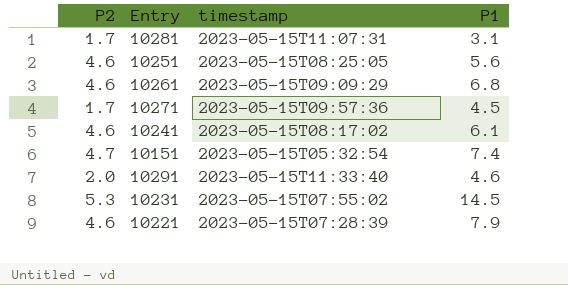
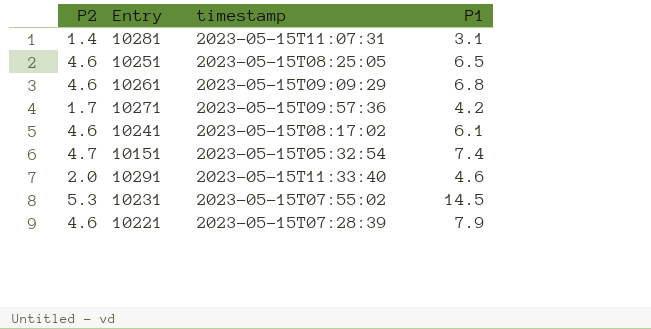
10281 | P2: 1.7 -> 1.4
10251 | P1: 5.6 -> 6.5
10271 | P1: 4.5 -> 4.2

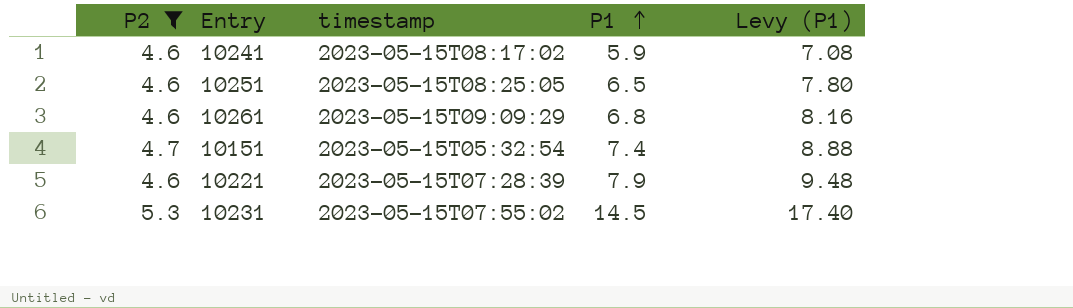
filter: none -> P2 >= 4.6
row order: none -> P1 ascending
column Levy (P1) | formula: none -> [P1] * 1.2
10241 | P1: 6.1 -> 5.9

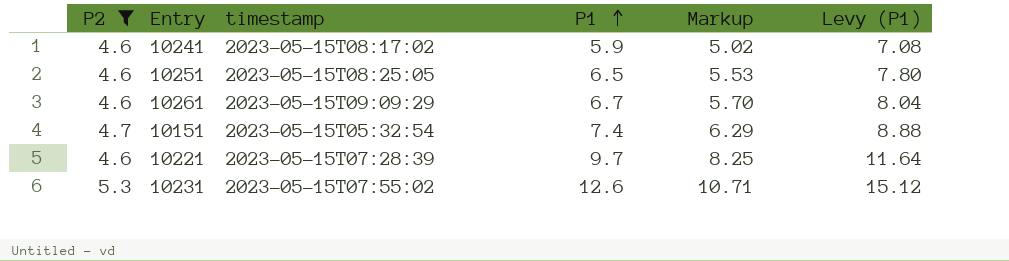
column Markup | formula: none -> [P1] * 0.85
10261 | P1: 6.8 -> 6.7
10261 | Levy (P1): 8.16 -> 8.04
10221 | P1: 7.9 -> 9.7
10221 | Levy (P1): 9.48 -> 11.64
10231 | P1: 14.5 -> 12.6
10231 | Levy (P1): 17.40 -> 15.12

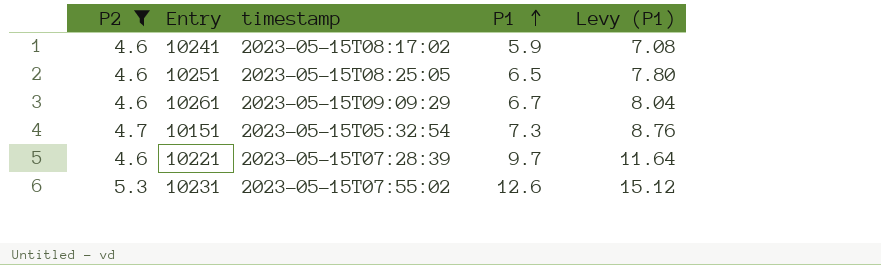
column Markup | formula: [P1] * 0.85 -> none
10151 | P1: 7.4 -> 7.3
10151 | Levy (P1): 8.88 -> 8.76

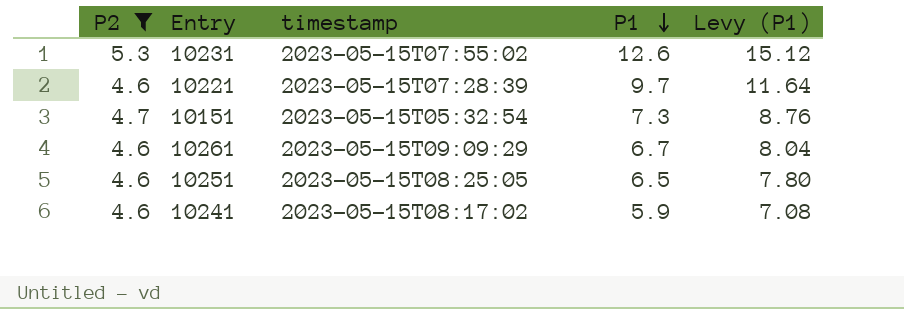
row order: P1 ascending -> P1 descending

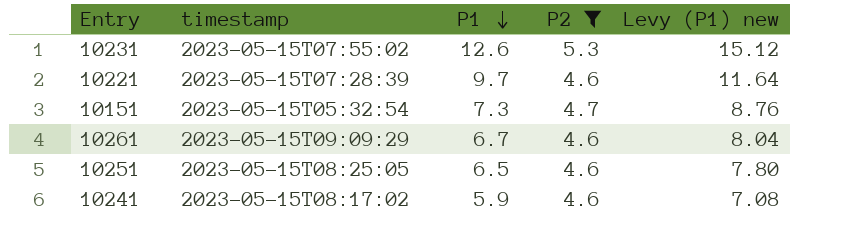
column P2 | position: 1 -> 4
column name: Levy (P1) -> Levy (P1) new

